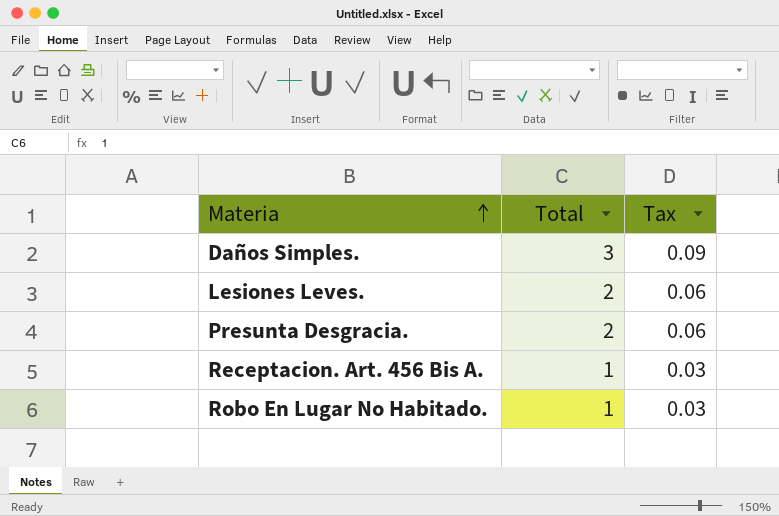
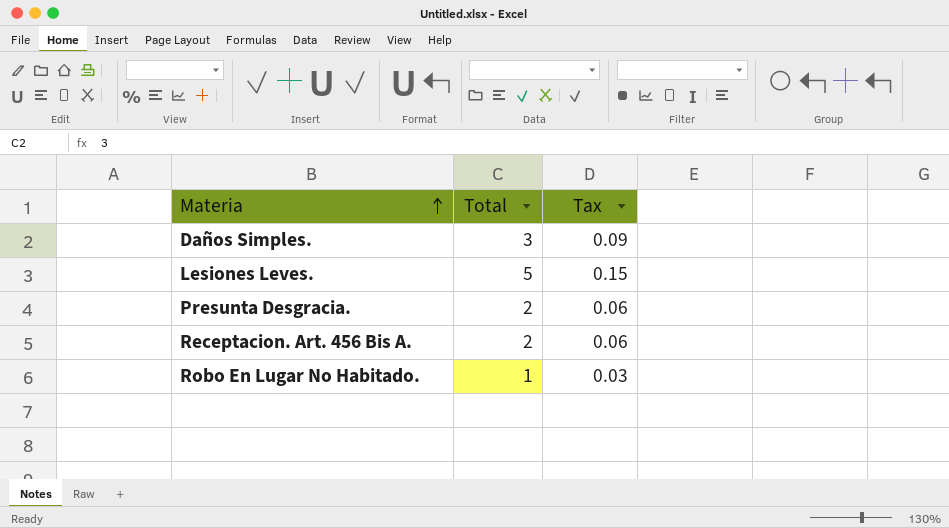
Lesiones Leves. | Total: 2 -> 5
Lesiones Leves. | Tax: 0.06 -> 0.15
Receptacion. Art. 456 Bis A. | Total: 1 -> 2
Receptacion. Art. 456 Bis A. | Tax: 0.03 -> 0.06

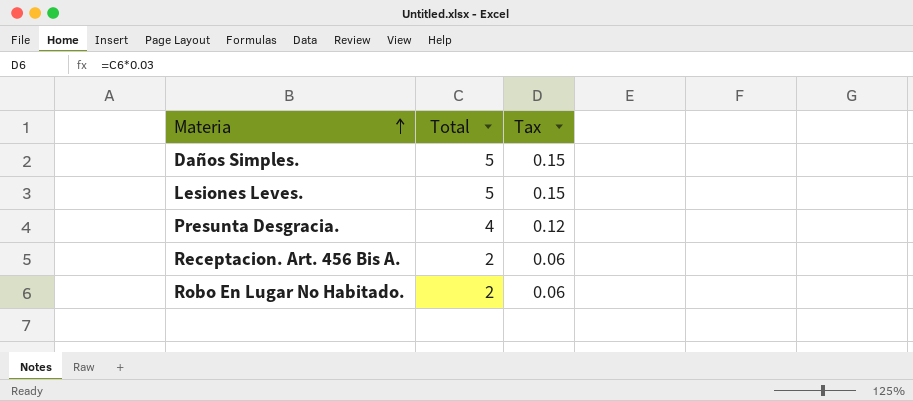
Daños Simples. | Total: 3 -> 5
Daños Simples. | Tax: 0.09 -> 0.15
Presunta Desgracia. | Total: 2 -> 4
Presunta Desgracia. | Tax: 0.06 -> 0.12
Robo En Lugar No Habitado. | Total: 1 -> 2
Robo En Lugar No Habitado. | Tax: 0.03 -> 0.06

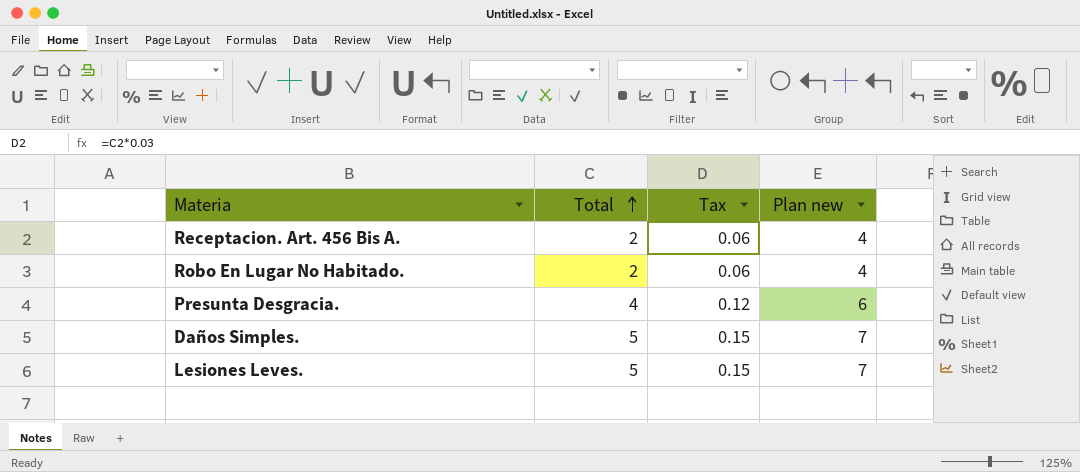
row order: Materia ascending -> Total ascending
column Plan new | formula: none -> [Total] + 2

